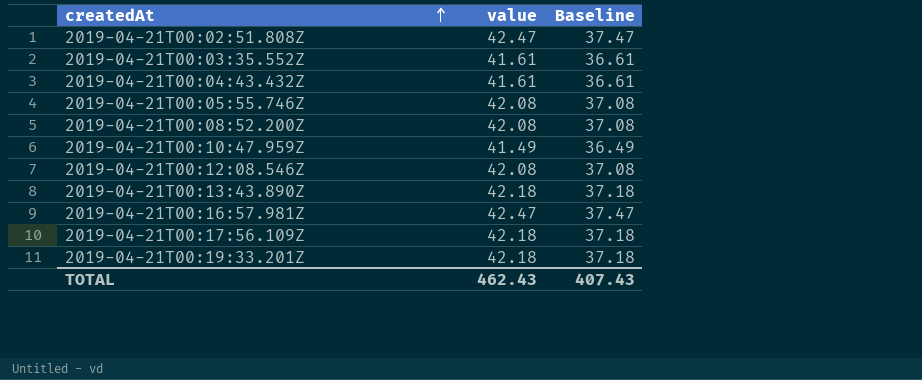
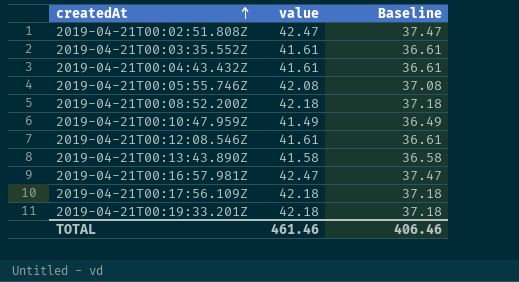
2019-04-21T00:08:52.200Z | value: 42.08 -> 42.18
2019-04-21T00:08:52.200Z | Baseline: 37.08 -> 37.18
2019-04-21T00:12:08.546Z | value: 42.08 -> 41.61
2019-04-21T00:12:08.546Z | Baseline: 37.08 -> 36.61
2019-04-21T00:13:43.890Z | value: 42.18 -> 41.58
2019-04-21T00:13:43.890Z | Baseline: 37.18 -> 36.58
TOTAL | value: 462.43 -> 461.46
TOTAL | Baseline: 407.43 -> 406.46

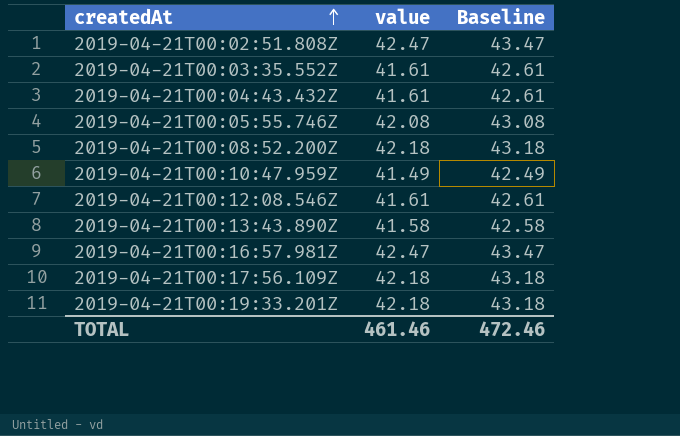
column Baseline | formula: [value] - 5 -> [value] + 1
TOTAL | Baseline: 406.46 -> 472.46

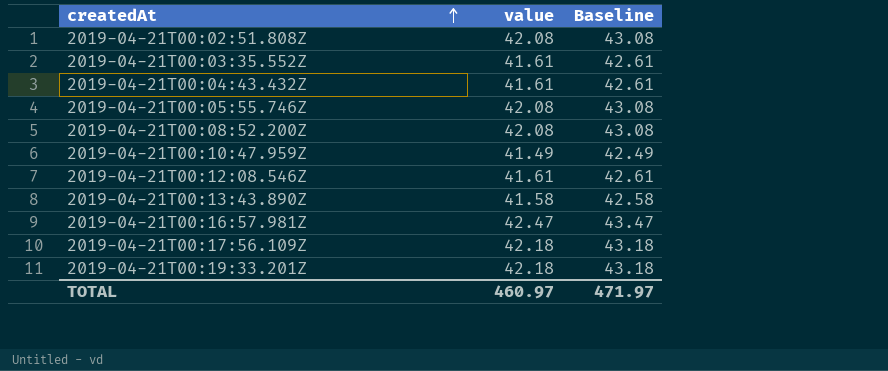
2019-04-21T00:02:51.808Z | value: 42.47 -> 42.08
2019-04-21T00:02:51.808Z | Baseline: 43.47 -> 43.08
2019-04-21T00:08:52.200Z | value: 42.18 -> 42.08
2019-04-21T00:08:52.200Z | Baseline: 43.18 -> 43.08
TOTAL | value: 461.46 -> 460.97
TOTAL | Baseline: 472.46 -> 471.97

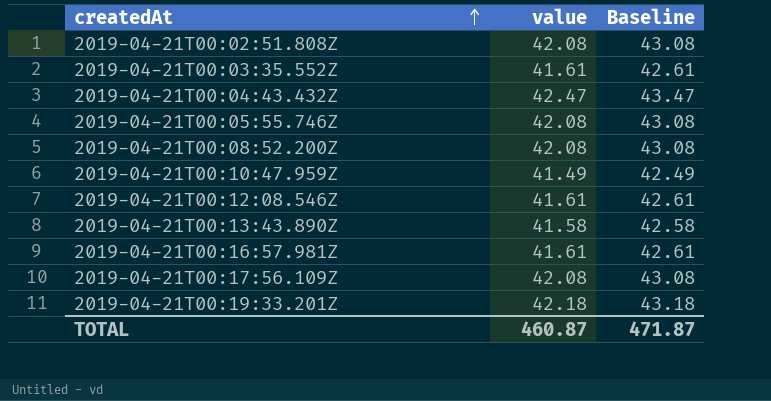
2019-04-21T00:04:43.432Z | value: 41.61 -> 42.47
2019-04-21T00:04:43.432Z | Baseline: 42.61 -> 43.47
2019-04-21T00:16:57.981Z | value: 42.47 -> 41.61
2019-04-21T00:16:57.981Z | Baseline: 43.47 -> 42.61
2019-04-21T00:17:56.109Z | value: 42.18 -> 42.08
2019-04-21T00:17:56.109Z | Baseline: 43.18 -> 43.08
TOTAL | value: 460.97 -> 460.87
TOTAL | Baseline: 471.97 -> 471.87

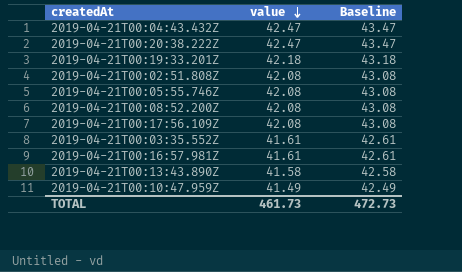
row order: createdAt ascending -> value descending
row 2019-04-21T00:12:08.546Z: 41.61 | 42.61 -> none
row 2019-04-21T00:20:38.222Z: none -> 42.47 | 43.47
TOTAL | value: 460.87 -> 461.73
TOTAL | Baseline: 471.87 -> 472.73

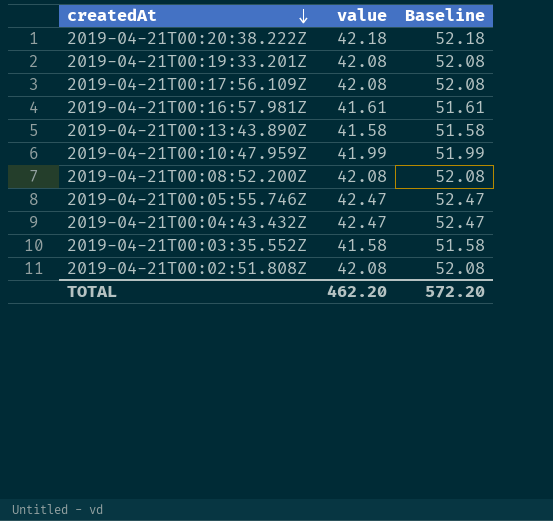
row order: value descending -> createdAt descending
column Baseline | formula: [value] + 1 -> [value] + 10
2019-04-21T00:20:38.222Z | value: 42.47 -> 42.18
2019-04-21T00:19:33.201Z | value: 42.18 -> 42.08
2019-04-21T00:10:47.959Z | value: 41.49 -> 41.99
2019-04-21T00:05:55.746Z | value: 42.08 -> 42.47
2019-04-21T00:03:35.552Z | value: 41.61 -> 41.58
TOTAL | value: 461.73 -> 462.20
TOTAL | Baseline: 472.73 -> 572.20

